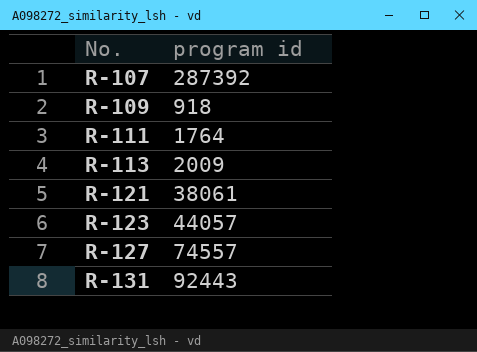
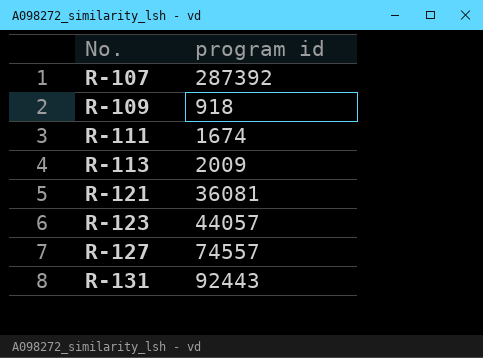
R-111 | program id: 1764 -> 1674
R-121 | program id: 38061 -> 36081

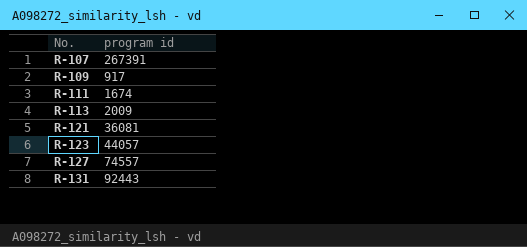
R-107 | program id: 287392 -> 267391
R-109 | program id: 918 -> 917

